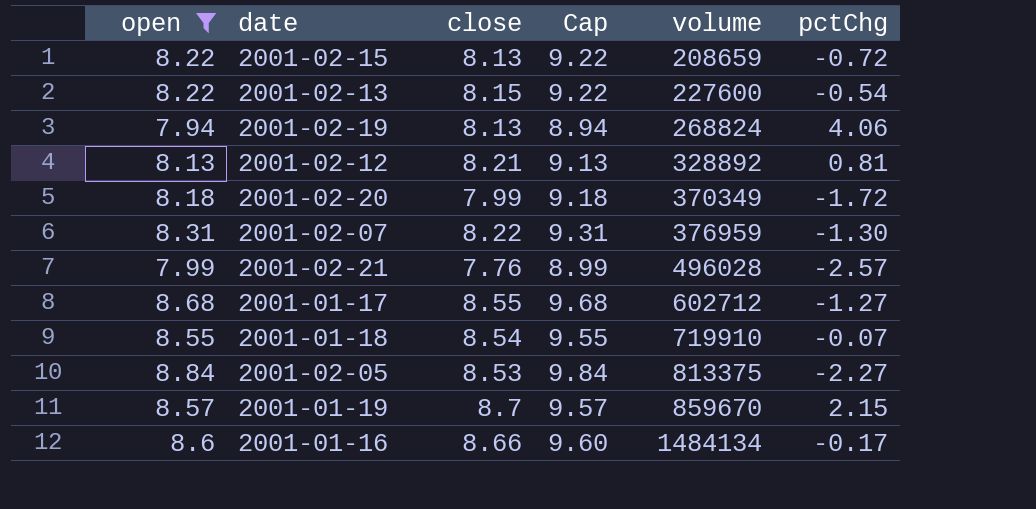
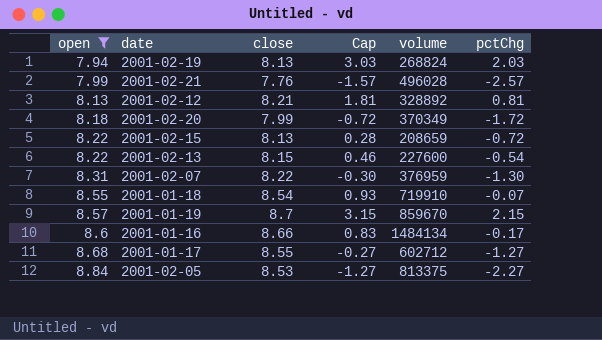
row order: volume ascending -> open ascending
column Cap | formula: [open] + 1 -> [pctChg] + 1
2001-02-19 | pctChg: 4.06 -> 2.03

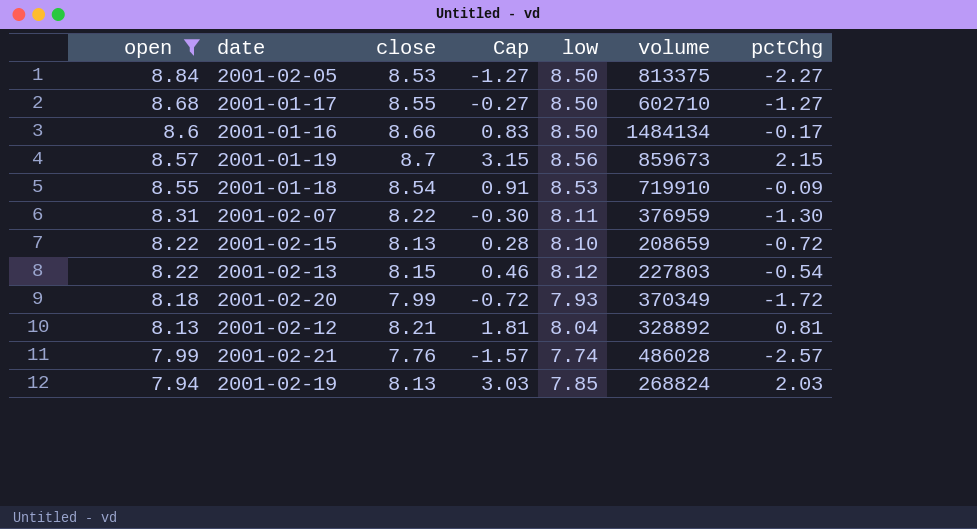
row order: open ascending -> open descending
column low | position: none -> 5
2001-01-17 | volume: 602712 -> 602710
2001-01-19 | volume: 859670 -> 859673
2001-01-18 | Cap: 0.93 -> 0.91
2001-01-18 | pctChg: -0.07 -> -0.09
2001-02-13 | volume: 227600 -> 227803
2001-02-21 | volume: 496028 -> 486028

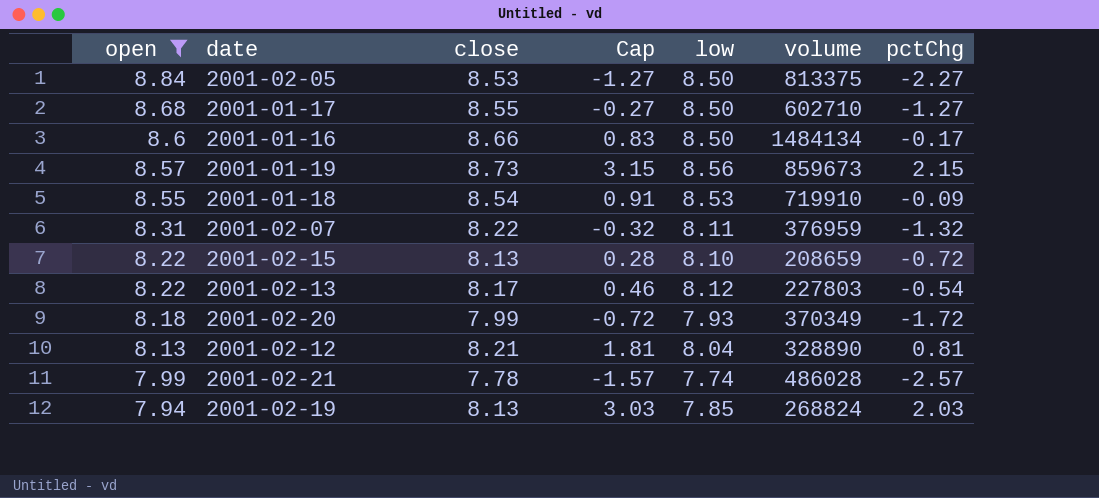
2001-01-19 | close: 8.7 -> 8.73
2001-02-07 | Cap: -0.30 -> -0.32
2001-02-07 | pctChg: -1.30 -> -1.32
2001-02-13 | close: 8.15 -> 8.17
2001-02-12 | volume: 328892 -> 328890
2001-02-21 | close: 7.76 -> 7.78

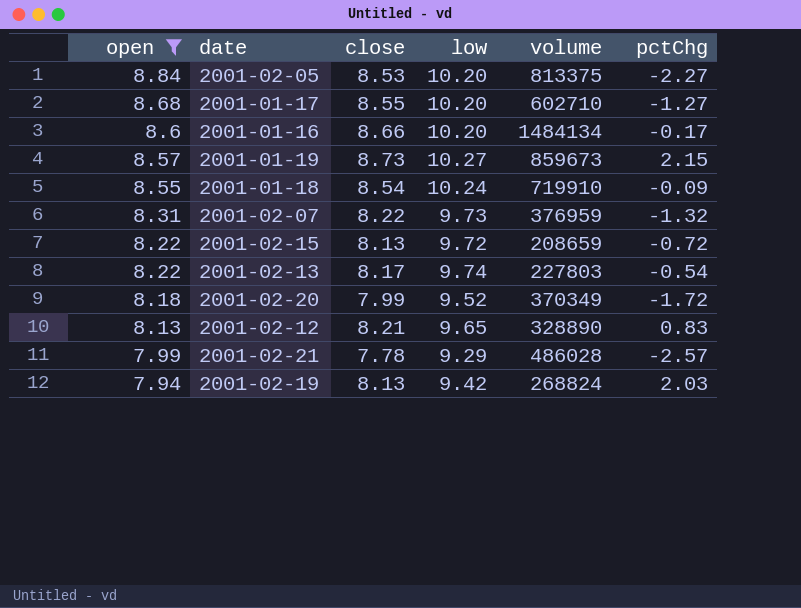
column Cap | formula: [pctChg] + 1 -> none
2001-02-05 | low: 8.50 -> 10.20
2001-01-17 | low: 8.50 -> 10.20
2001-01-16 | low: 8.50 -> 10.20
2001-01-19 | low: 8.56 -> 10.27
2001-01-18 | low: 8.53 -> 10.24
2001-02-07 | low: 8.11 -> 9.73
2001-02-15 | low: 8.10 -> 9.72
2001-02-13 | low: 8.12 -> 9.74
2001-02-20 | low: 7.93 -> 9.52
2001-02-12 | low: 8.04 -> 9.65
2001-02-12 | pctChg: 0.81 -> 0.83
2001-02-21 | low: 7.74 -> 9.29
2001-02-19 | low: 7.85 -> 9.42

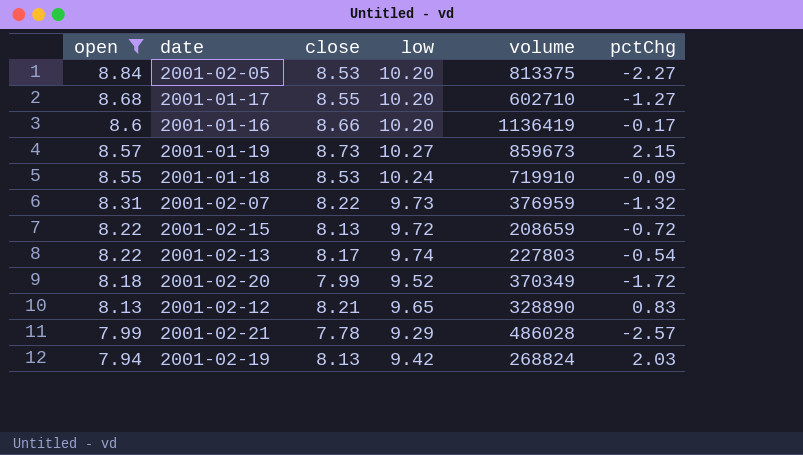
2001-01-16 | volume: 1484134 -> 1136419
2001-01-18 | close: 8.54 -> 8.53

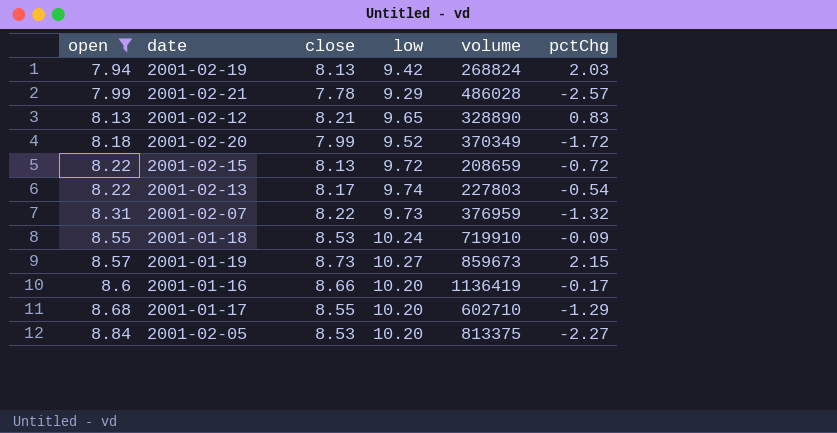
row order: open descending -> open ascending
2001-01-17 | pctChg: -1.27 -> -1.29

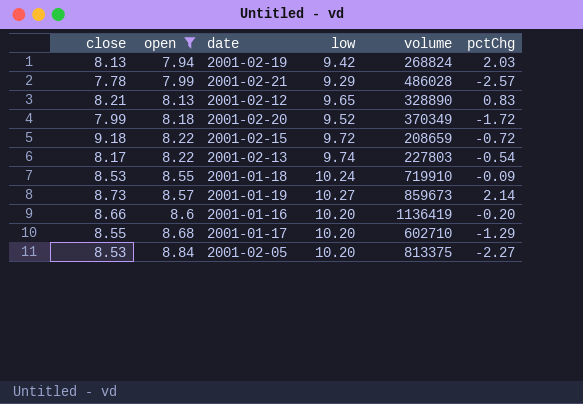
column close | position: 3 -> 1
row 2001-02-07: 8.31 | 8.22 | 9.73 | 376959 | -1.32 -> none
2001-02-15 | close: 8.13 -> 9.18
2001-01-19 | pctChg: 2.15 -> 2.14
2001-01-16 | pctChg: -0.17 -> -0.20

